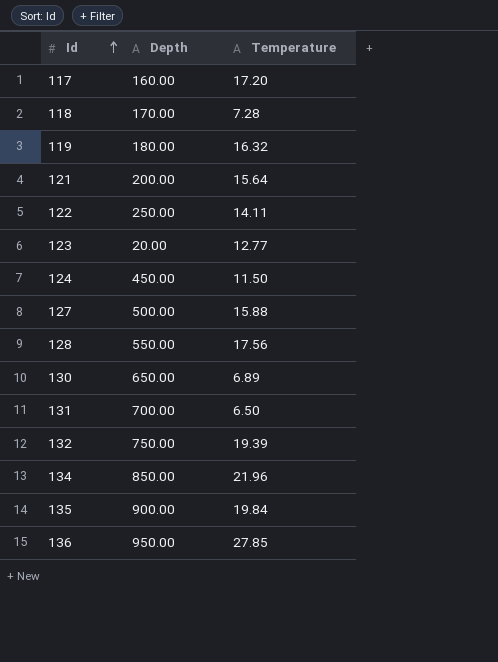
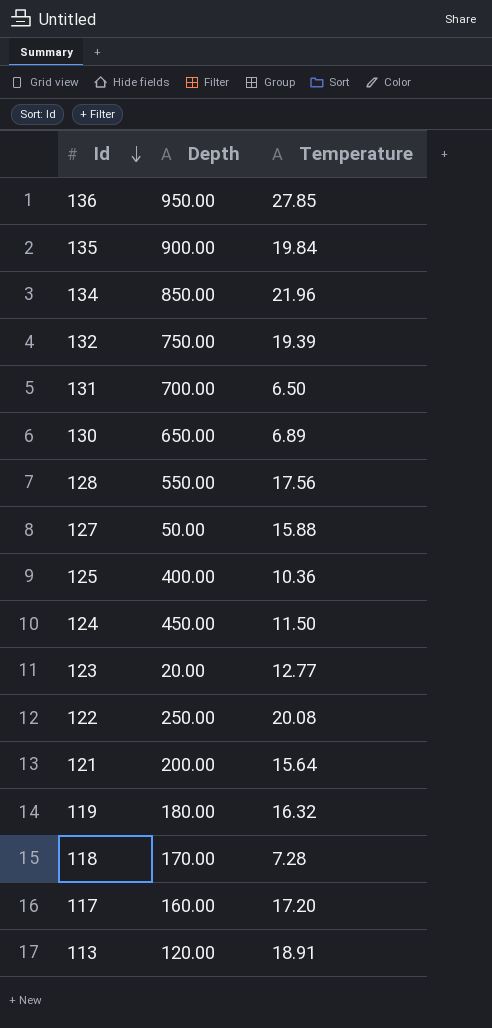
row order: Id ascending -> Id descending
127 | Depth: 500.00 -> 50.00
row 125: none -> 400.00 | 10.36
122 | Temperature: 14.11 -> 20.08
row 113: none -> 120.00 | 18.91

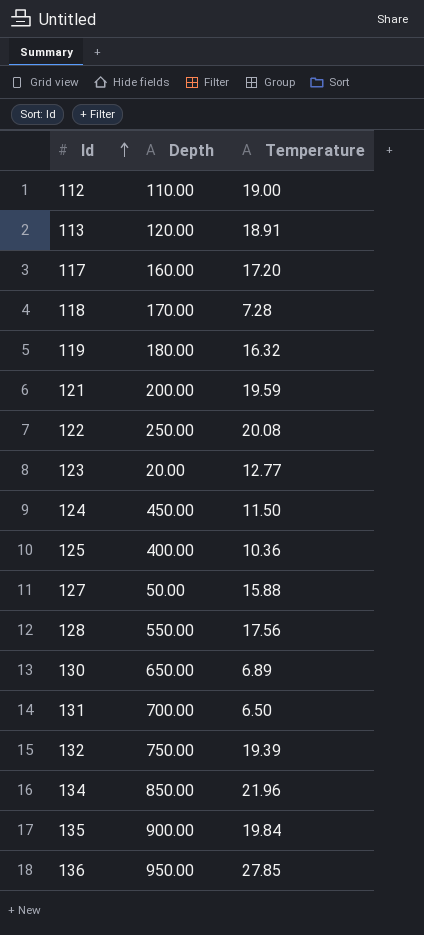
row order: Id descending -> Id ascending
row 112: none -> 110.00 | 19.00
121 | Temperature: 15.64 -> 19.59

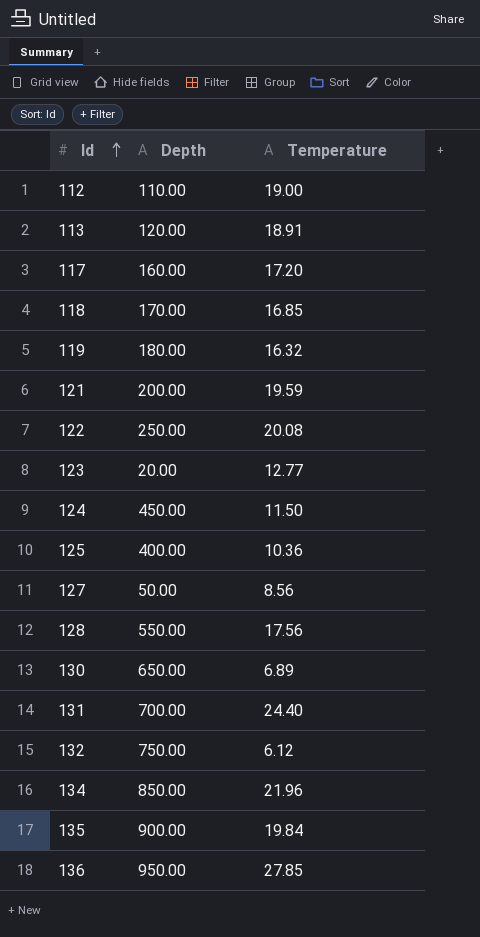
118 | Temperature: 7.28 -> 16.85
127 | Temperature: 15.88 -> 8.56
131 | Temperature: 6.50 -> 24.40
132 | Temperature: 19.39 -> 6.12

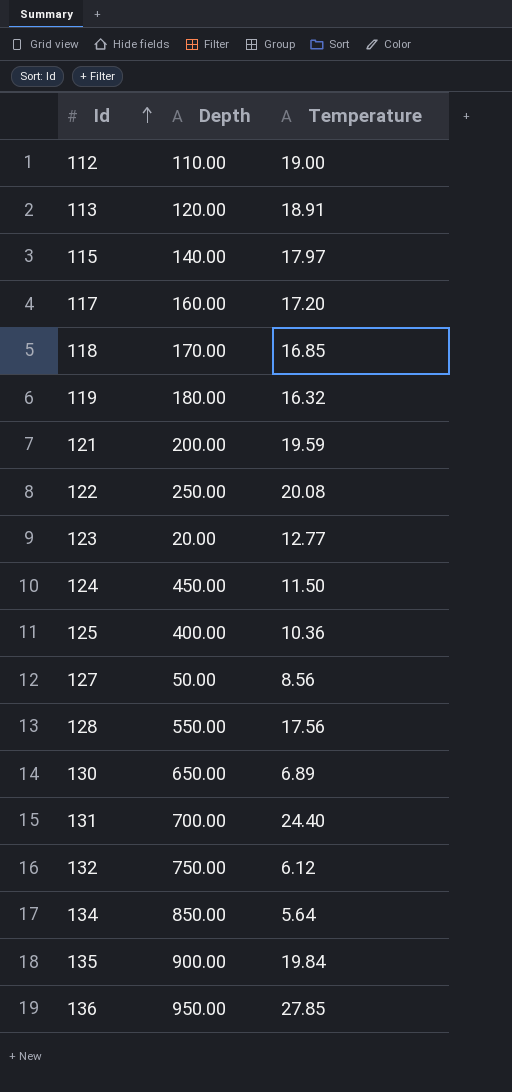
row 115: none -> 140.00 | 17.97
134 | Temperature: 21.96 -> 5.64

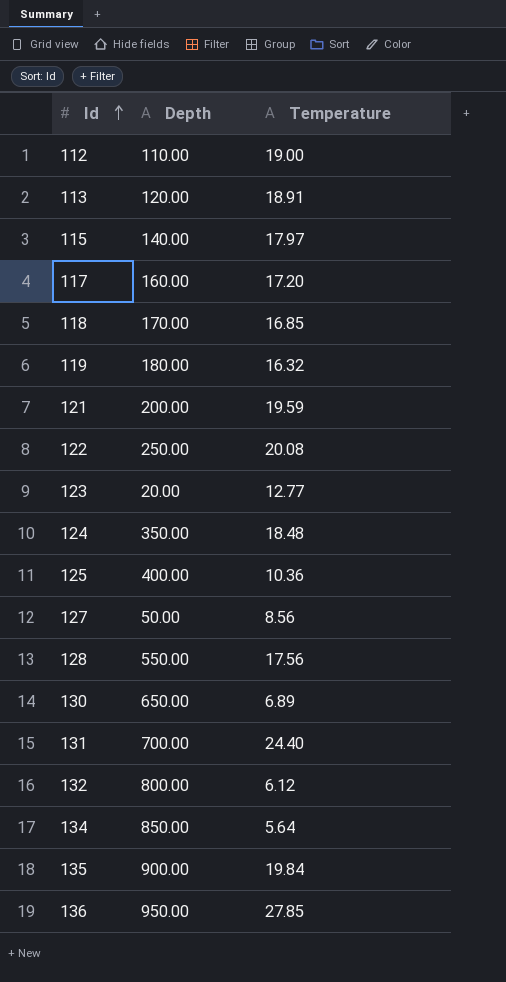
124 | Depth: 450.00 -> 350.00
124 | Temperature: 11.50 -> 18.48
132 | Depth: 750.00 -> 800.00

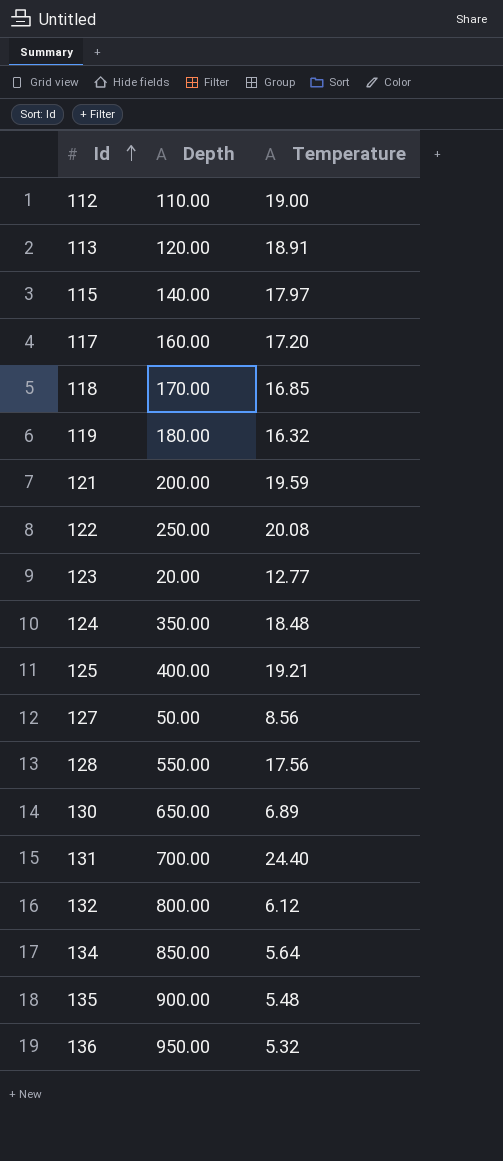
125 | Temperature: 10.36 -> 19.21
135 | Temperature: 19.84 -> 5.48
136 | Temperature: 27.85 -> 5.32

